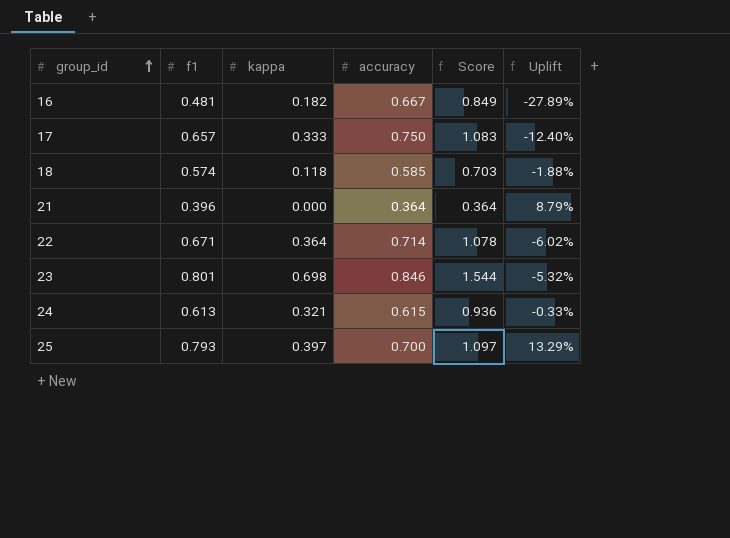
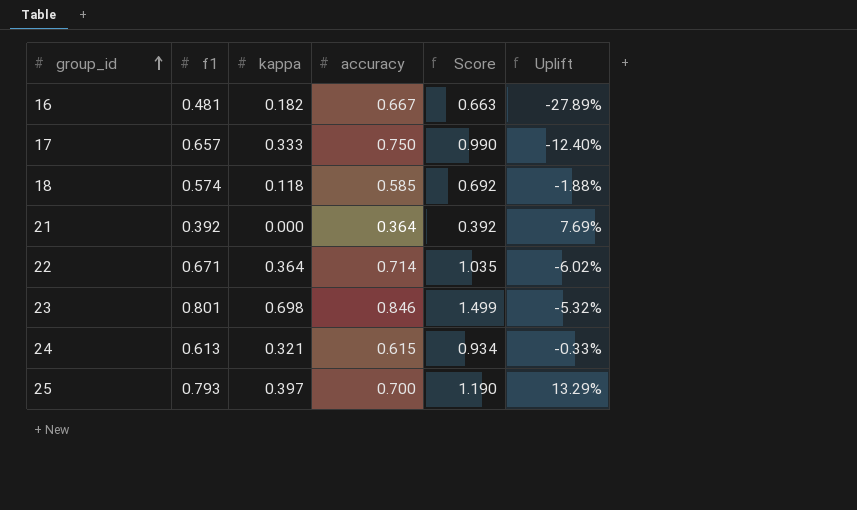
column Score | formula: [kappa] + [accuracy] -> [f1] + [kappa]
21 | f1: 0.396 -> 0.392
21 | Uplift: 8.79% -> 7.69%

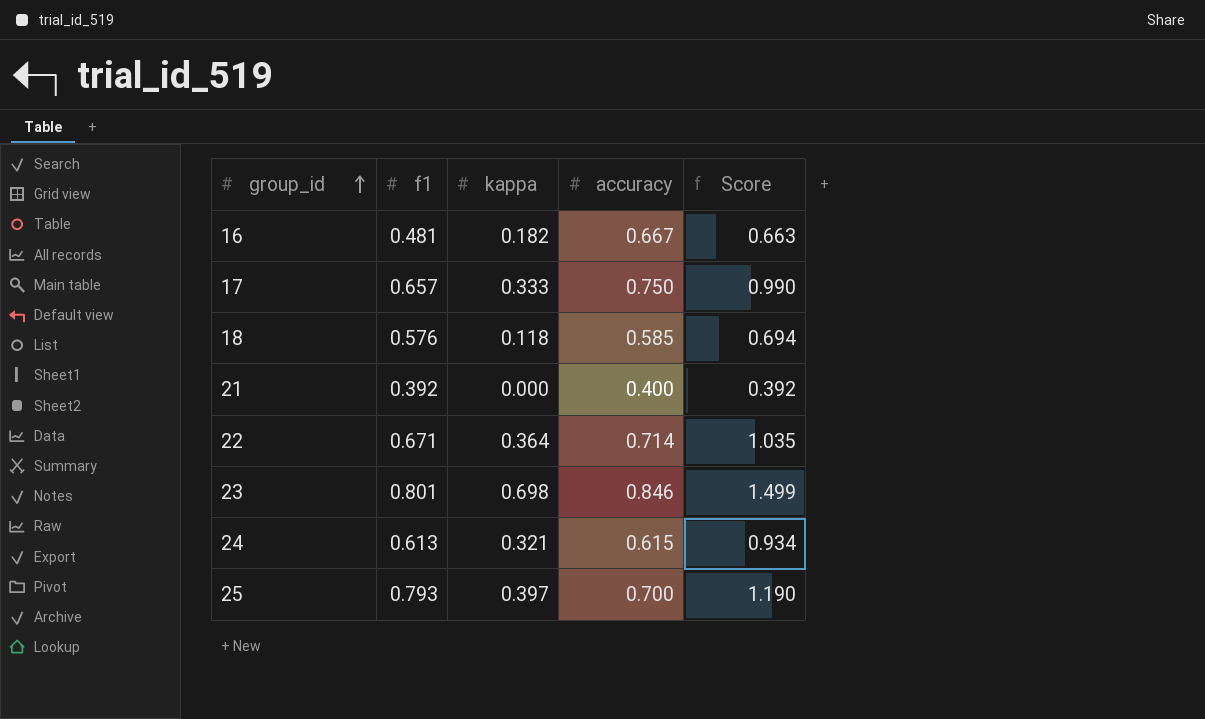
column Uplift | formula: ([f1] - [accuracy]) / [accuracy] -> none
18 | f1: 0.574 -> 0.576
18 | Score: 0.692 -> 0.694
21 | accuracy: 0.364 -> 0.400

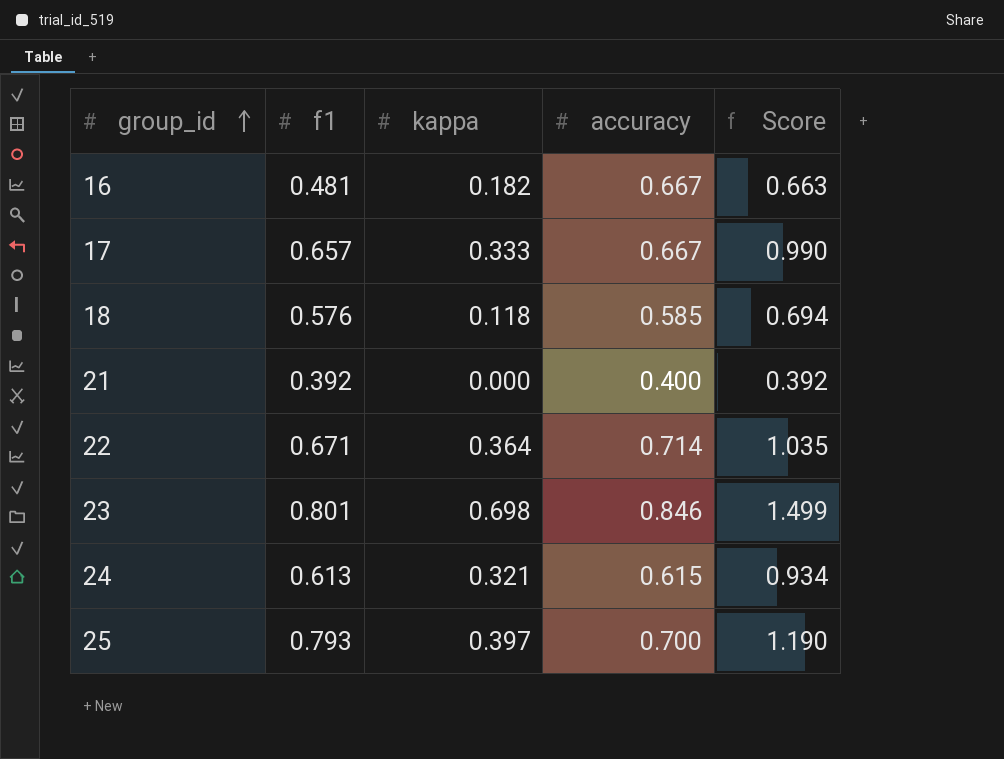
17 | accuracy: 0.750 -> 0.667

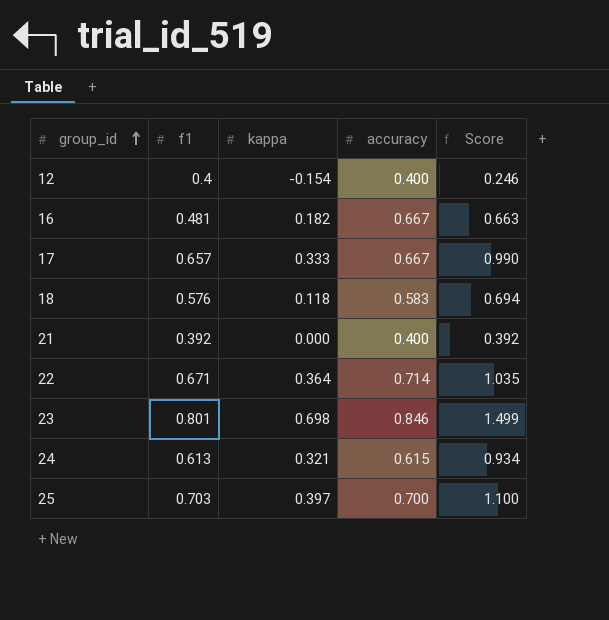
row 12: none -> 0.4 | -0.154 | 0.400 | 0.246
18 | accuracy: 0.585 -> 0.583
25 | f1: 0.793 -> 0.703
25 | Score: 1.190 -> 1.100

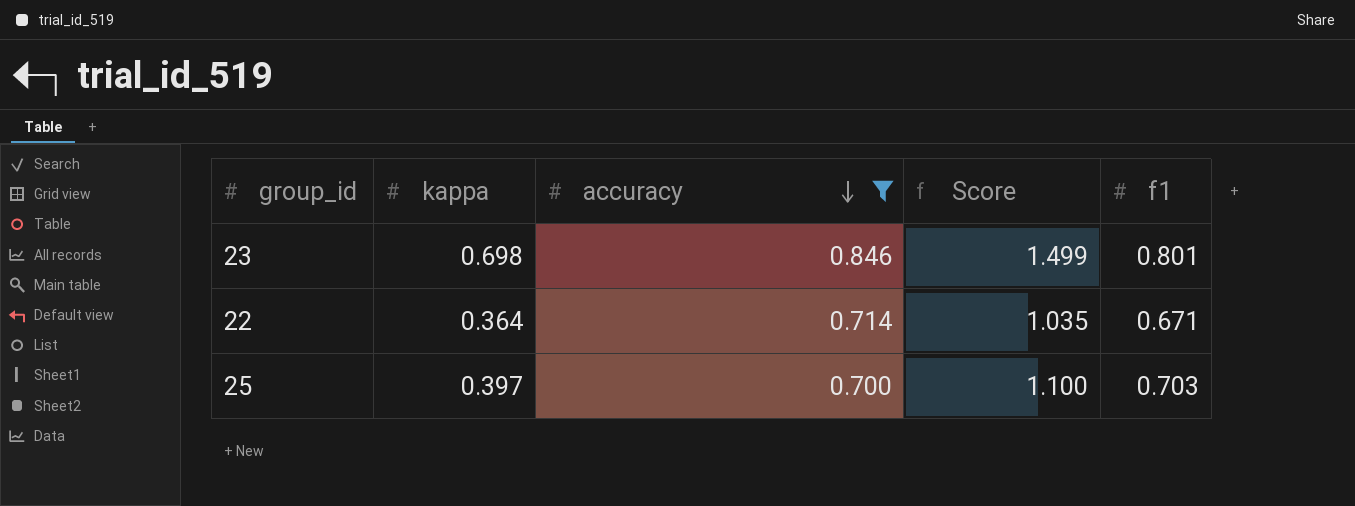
filter: none -> accuracy >= 0.700
row order: group_id ascending -> accuracy descending
column f1 | position: 2 -> 5

